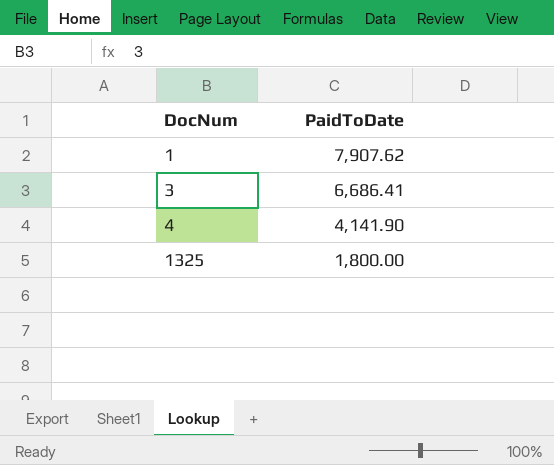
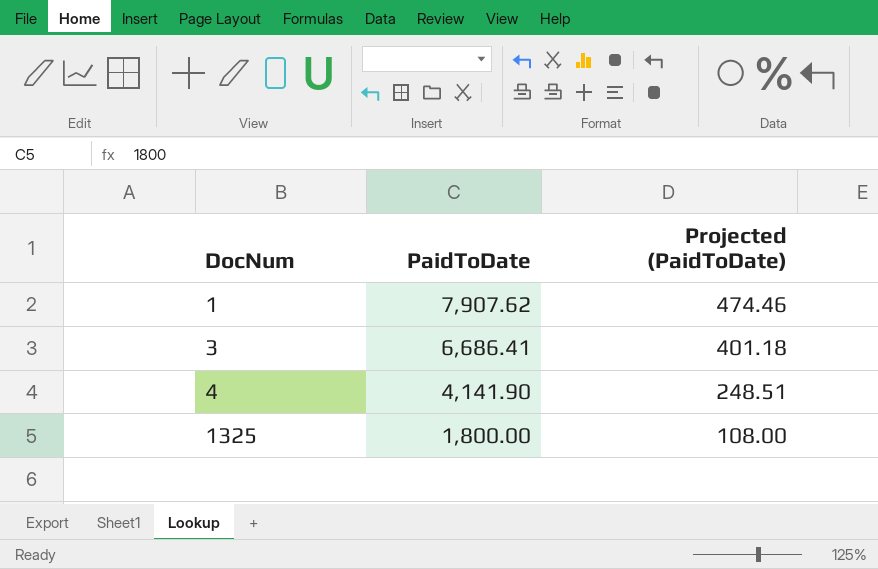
column Projected (PaidToDate) | formula: none -> [PaidToDate] * 0.06

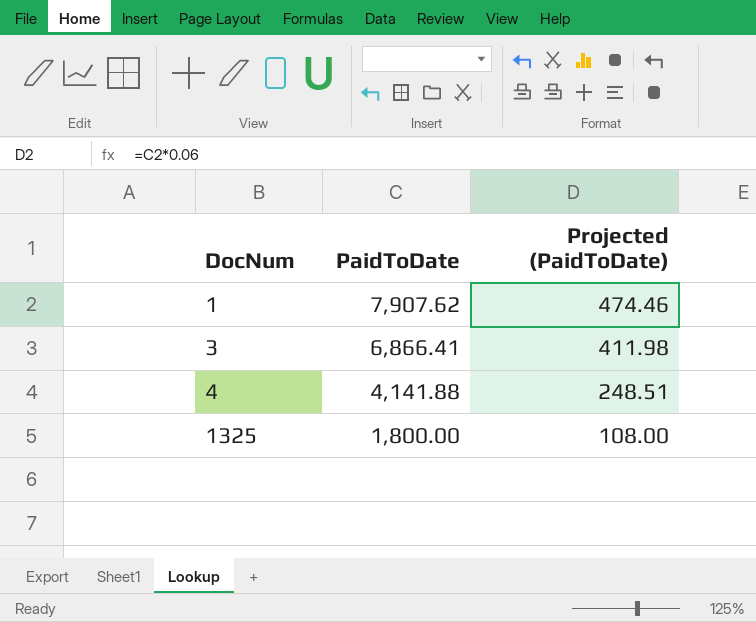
3 | PaidToDate: 6,686.41 -> 6,866.41
3 | Projected (PaidToDate): 401.18 -> 411.98
4 | PaidToDate: 4,141.90 -> 4,141.88

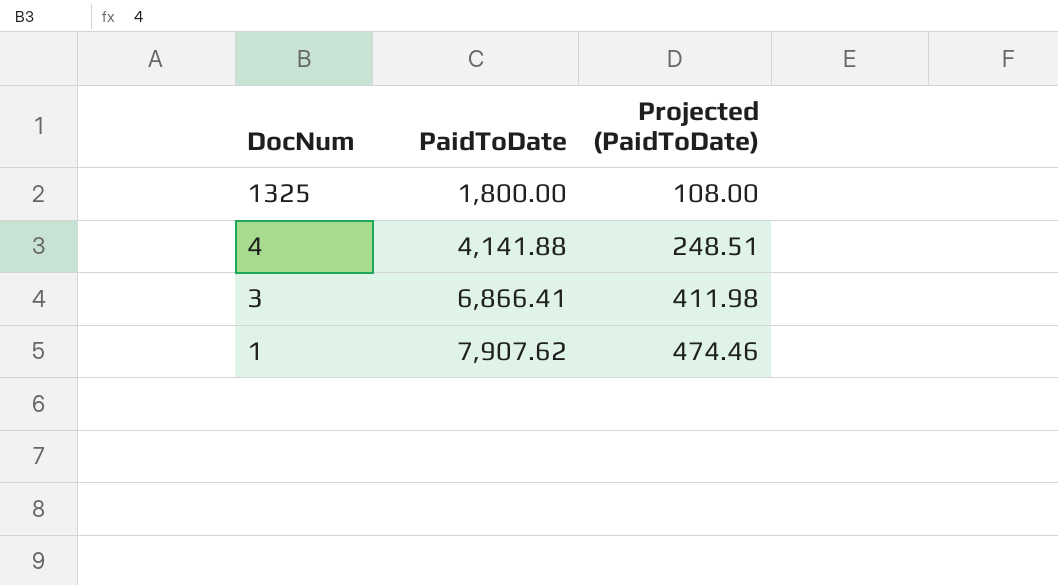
row order: DocNum ascending -> DocNum descending

